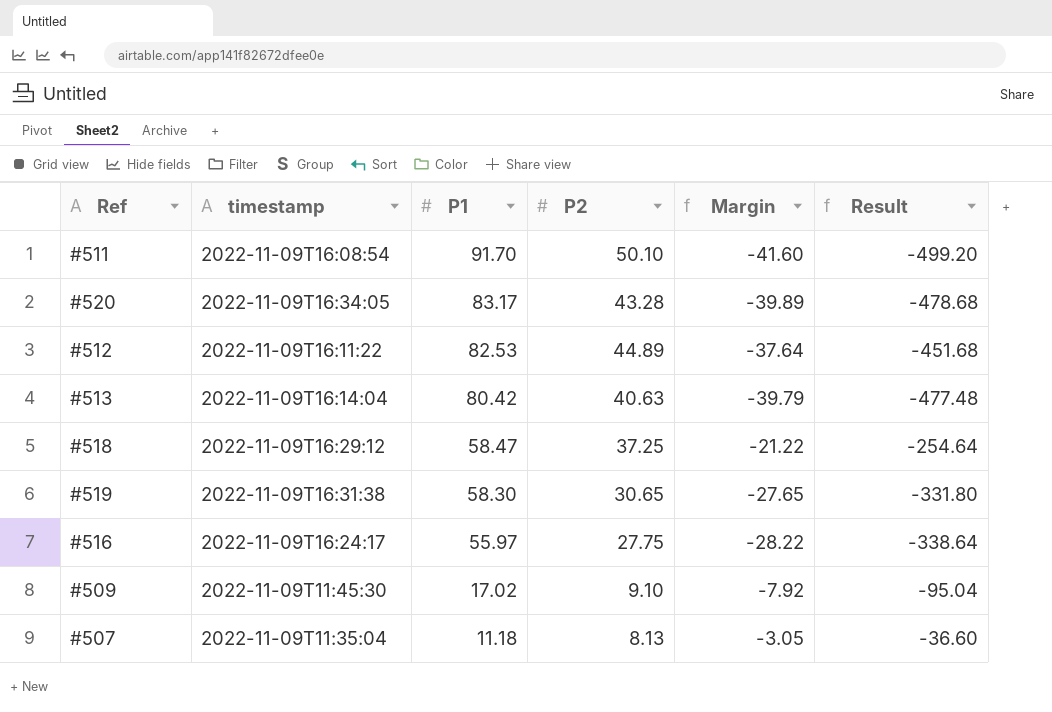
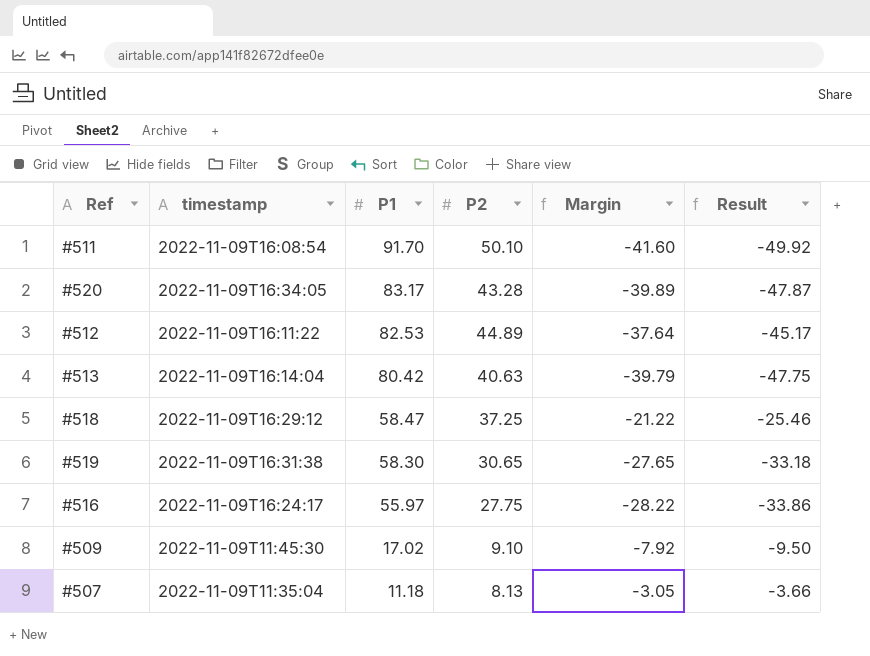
column Result | formula: [Margin] * 12 -> [Margin] * 1.2

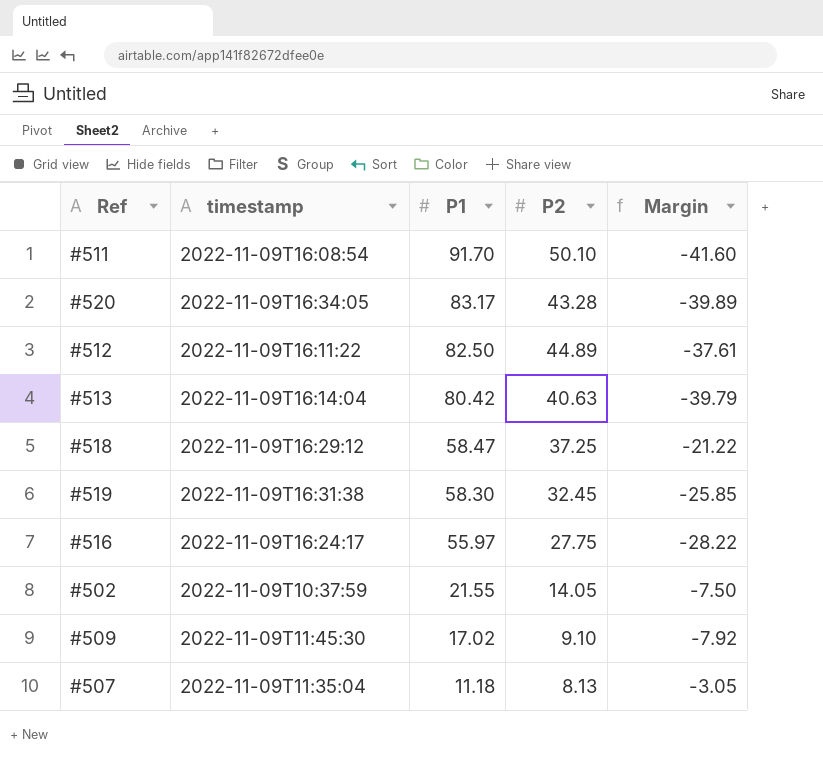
column Result | formula: [Margin] * 1.2 -> none
#512 | P1: 82.53 -> 82.50
#512 | Margin: -37.64 -> -37.61
#519 | P2: 30.65 -> 32.45
#519 | Margin: -27.65 -> -25.85
row #502: none -> 2022-11-09T10:37:59 | 21.55 | 14.05 | -7.50

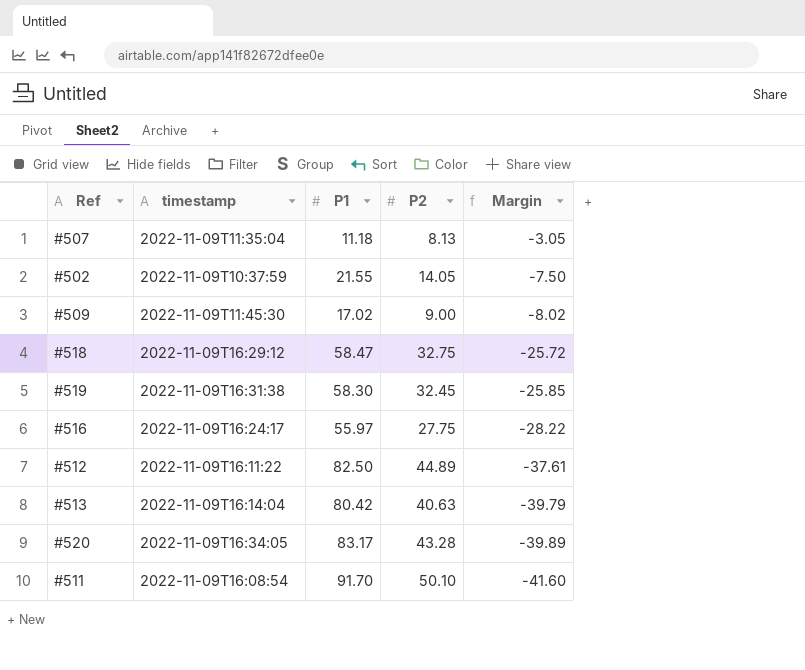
row order: P1 descending -> Margin descending
#509 | P2: 9.10 -> 9.00
#509 | Margin: -7.92 -> -8.02
#518 | P2: 37.25 -> 32.75
#518 | Margin: -21.22 -> -25.72

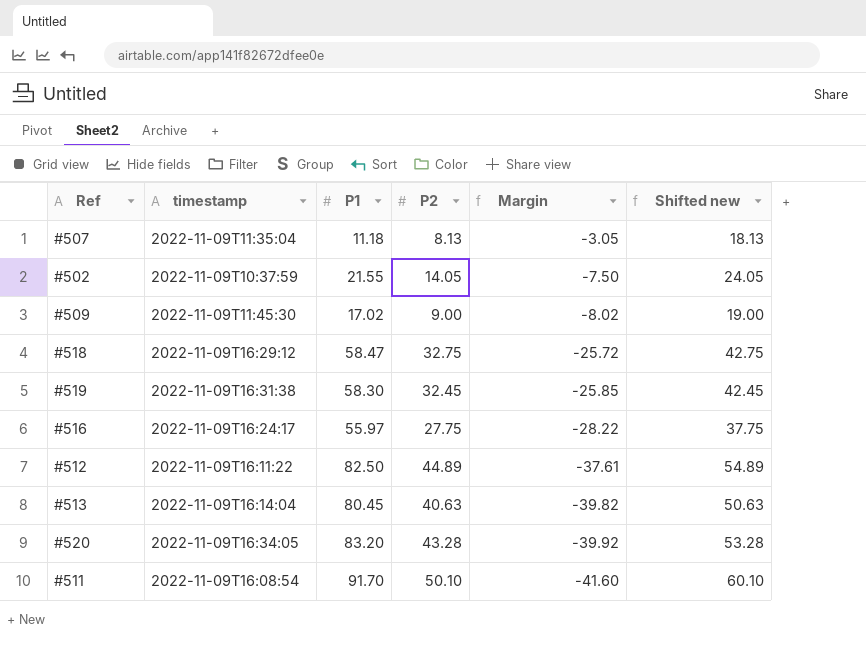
column Shifted new | formula: none -> [P2] + 10
#513 | P1: 80.42 -> 80.45
#513 | Margin: -39.79 -> -39.82
#520 | P1: 83.17 -> 83.20
#520 | Margin: -39.89 -> -39.92

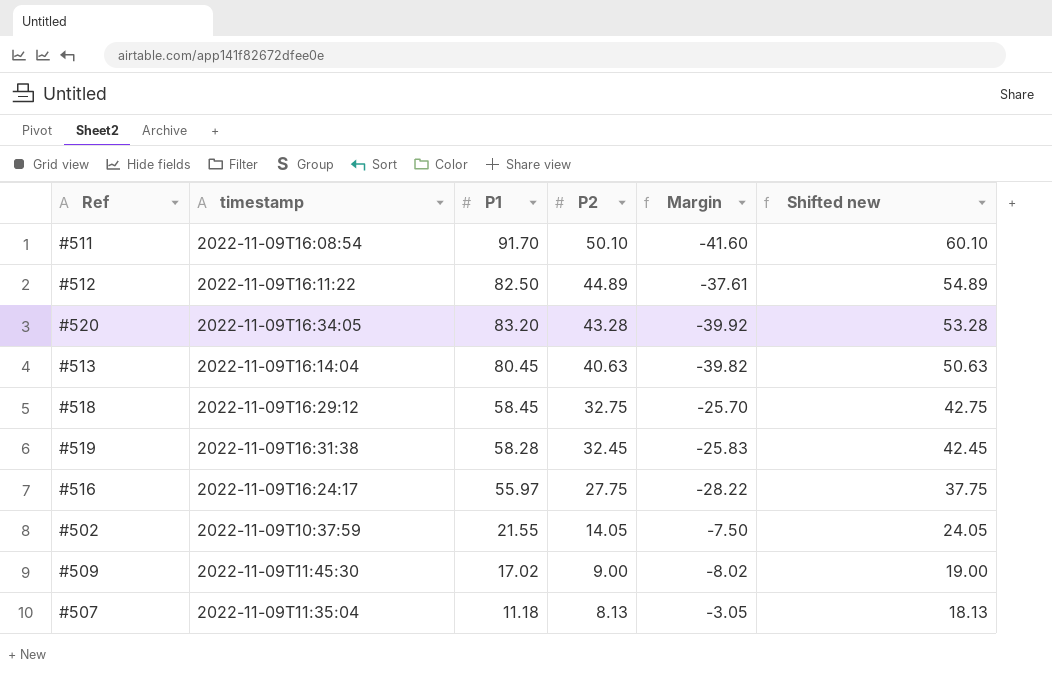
row order: Margin descending -> P2 descending
#518 | P1: 58.47 -> 58.45
#518 | Margin: -25.72 -> -25.70
#519 | P1: 58.30 -> 58.28
#519 | Margin: -25.85 -> -25.83

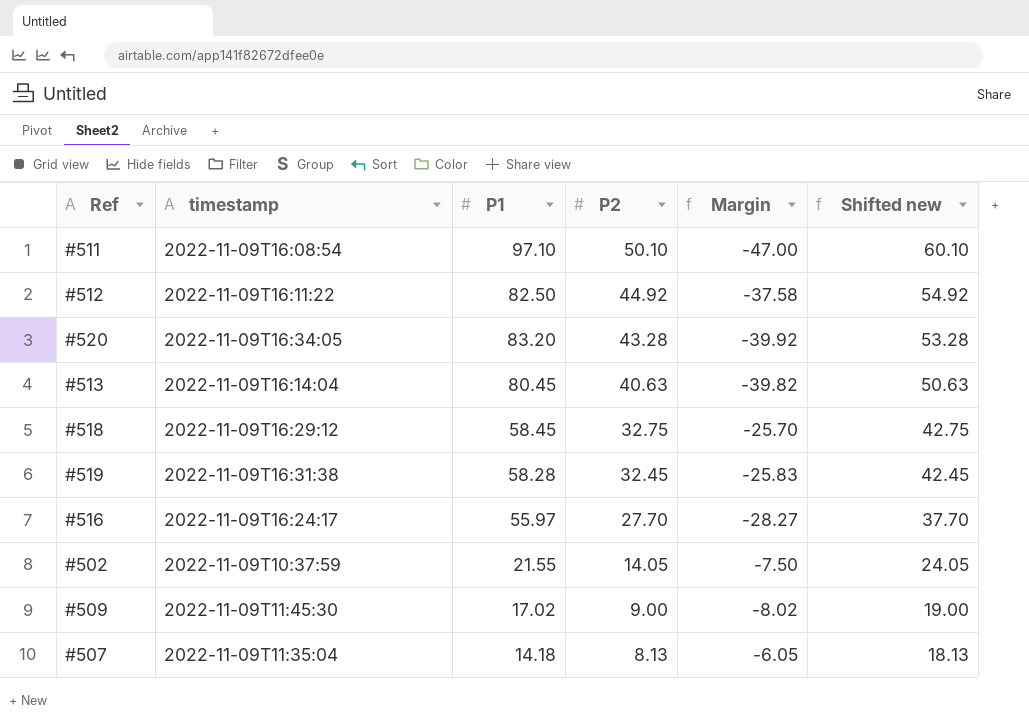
#511 | P1: 91.70 -> 97.10
#511 | Margin: -41.60 -> -47.00
#512 | P2: 44.89 -> 44.92
#512 | Margin: -37.61 -> -37.58
#512 | Shifted new: 54.89 -> 54.92
#516 | P2: 27.75 -> 27.70
#516 | Margin: -28.22 -> -28.27
#516 | Shifted new: 37.75 -> 37.70
#507 | P1: 11.18 -> 14.18
#507 | Margin: -3.05 -> -6.05

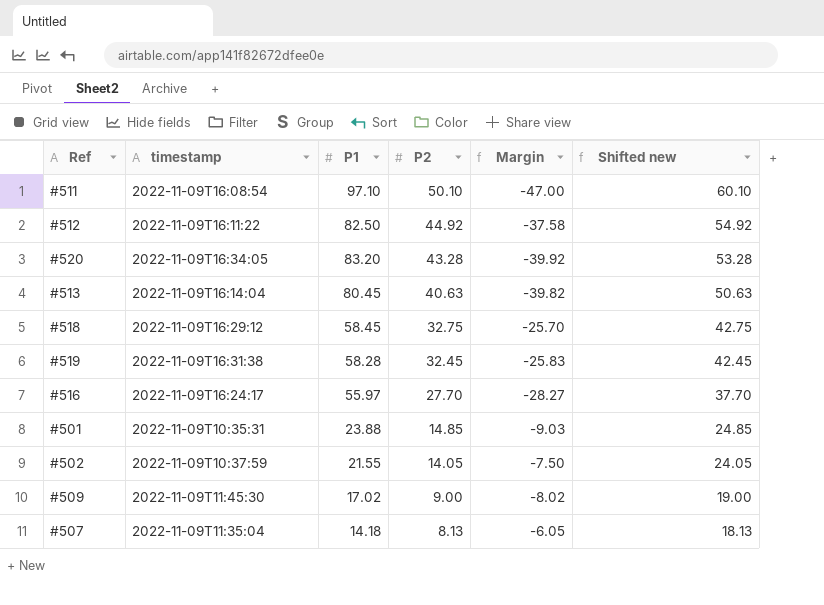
row #501: none -> 2022-11-09T10:35:31 | 23.88 | 14.85 | -9.03 | 24.85

